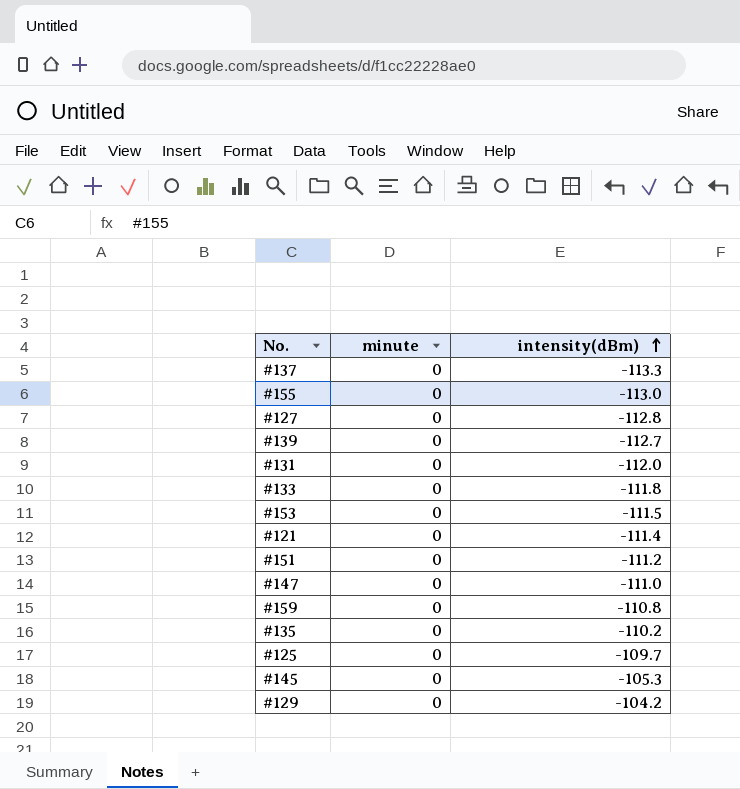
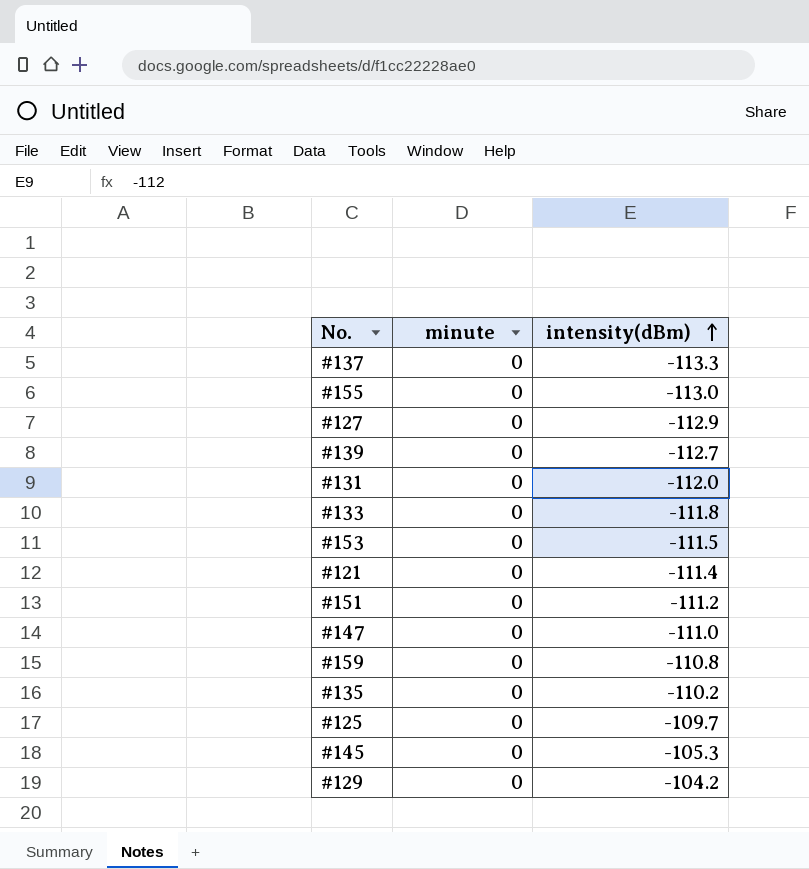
#127 | intensity(dBm): -112.8 -> -112.9

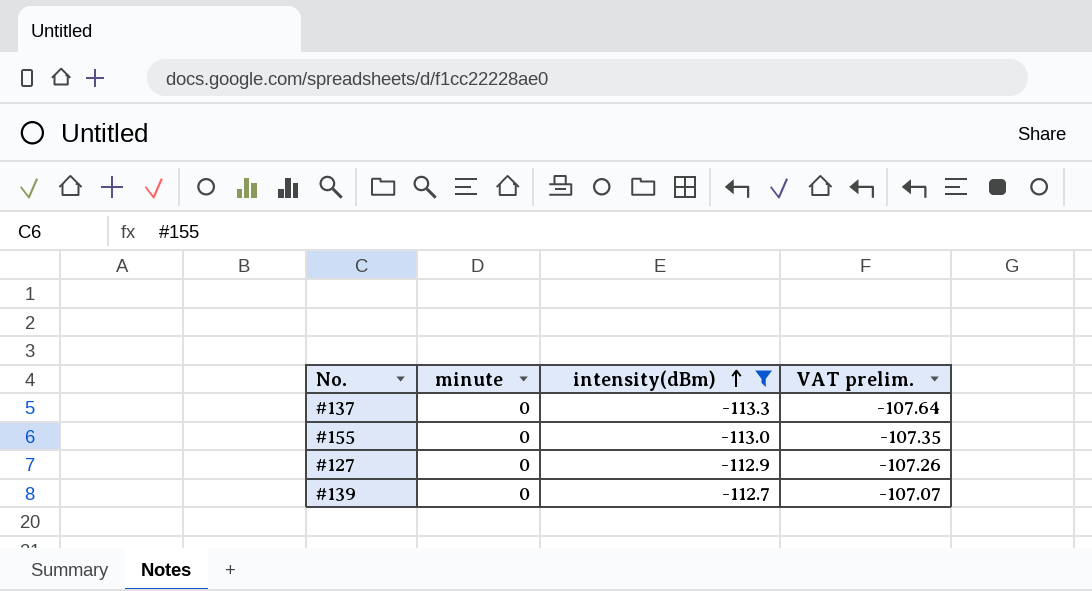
filter: none -> intensity(dBm) <= -112.7
column VAT prelim. | formula: none -> [intensity(dBm)] * 0.95

